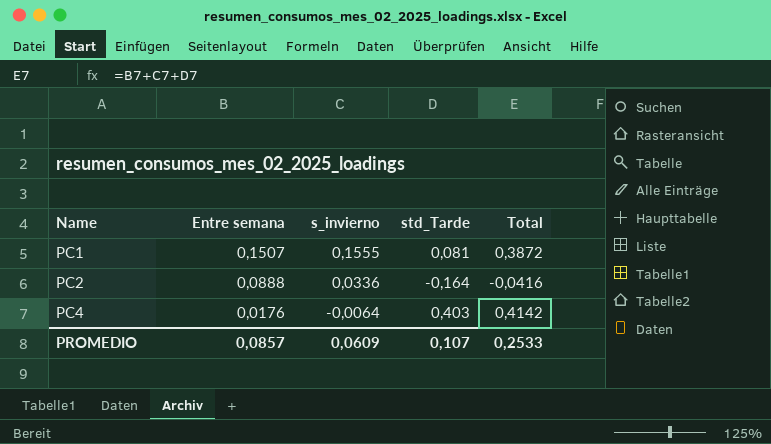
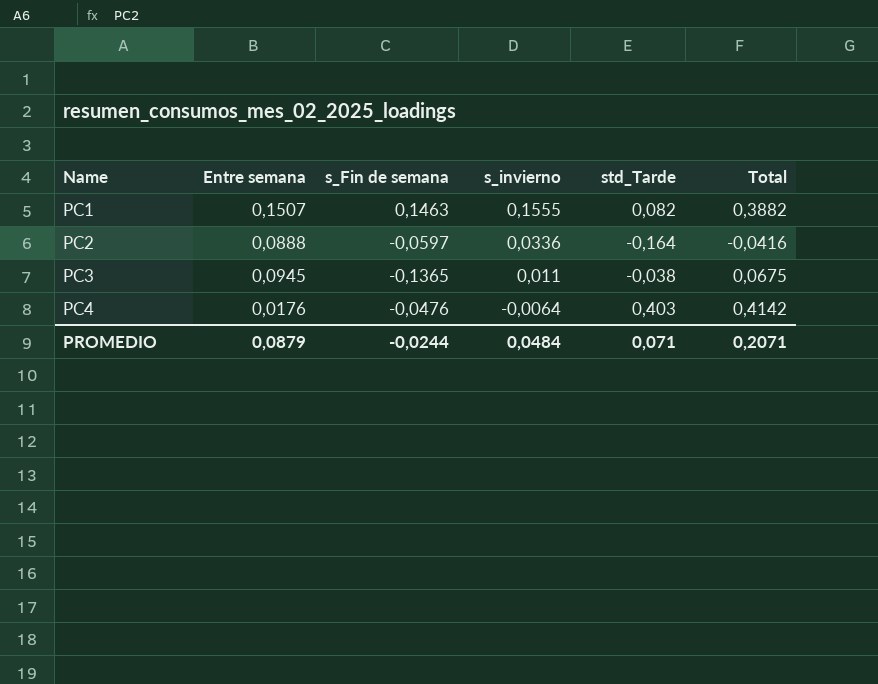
column s_Fin de semana | position: none -> 3
PC1 | std_Tarde: 0,081 -> 0,082
PC1 | Total: 0,3872 -> 0,3882
row PC3: none -> 0,0945 | -0,1365 | 0,011 | -0,038 | 0,0675
PROMEDIO | Entre semana: 0,0857 -> 0,0879
PROMEDIO | s_invierno: 0,0609 -> 0,0484
PROMEDIO | std_Tarde: 0,107 -> 0,071
PROMEDIO | Total: 0,2533 -> 0,2071

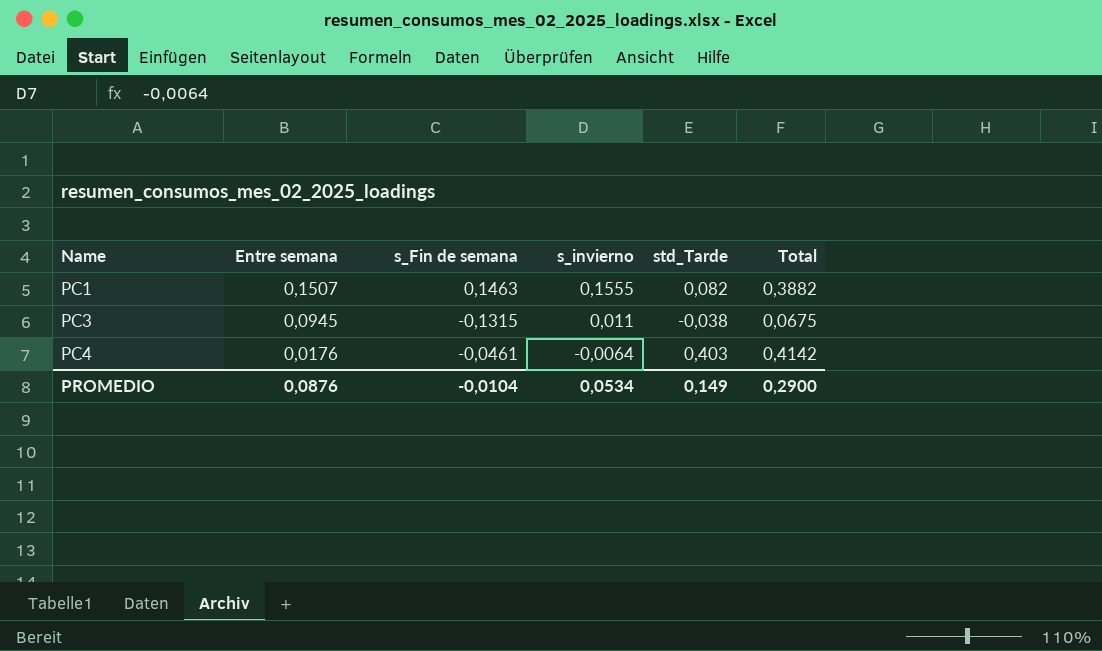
row PC2: 0,0888 | -0,0597 | 0,0336 | -0,164 | -0,0416 -> none
PC3 | s_Fin de semana: -0,1365 -> -0,1315
PC4 | s_Fin de semana: -0,0476 -> -0,0461
PROMEDIO | Entre semana: 0,0879 -> 0,0876
PROMEDIO | s_Fin de semana: -0,0244 -> -0,0104
PROMEDIO | s_invierno: 0,0484 -> 0,0534
PROMEDIO | std_Tarde: 0,071 -> 0,149
PROMEDIO | Total: 0,2071 -> 0,2900

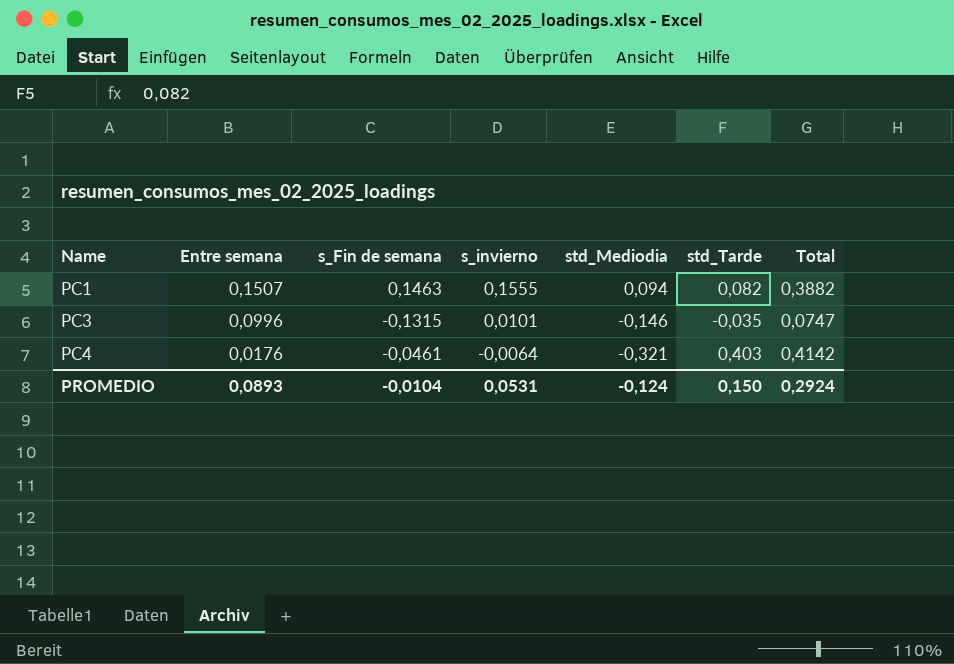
column std_Mediodia | position: none -> 5
PC3 | Entre semana: 0,0945 -> 0,0996
PC3 | s_invierno: 0,011 -> 0,0101
PC3 | std_Tarde: -0,038 -> -0,035
PC3 | Total: 0,0675 -> 0,0747
PROMEDIO | Entre semana: 0,0876 -> 0,0893
PROMEDIO | s_invierno: 0,0534 -> 0,0531
PROMEDIO | std_Tarde: 0,149 -> 0,150
PROMEDIO | Total: 0,2900 -> 0,2924

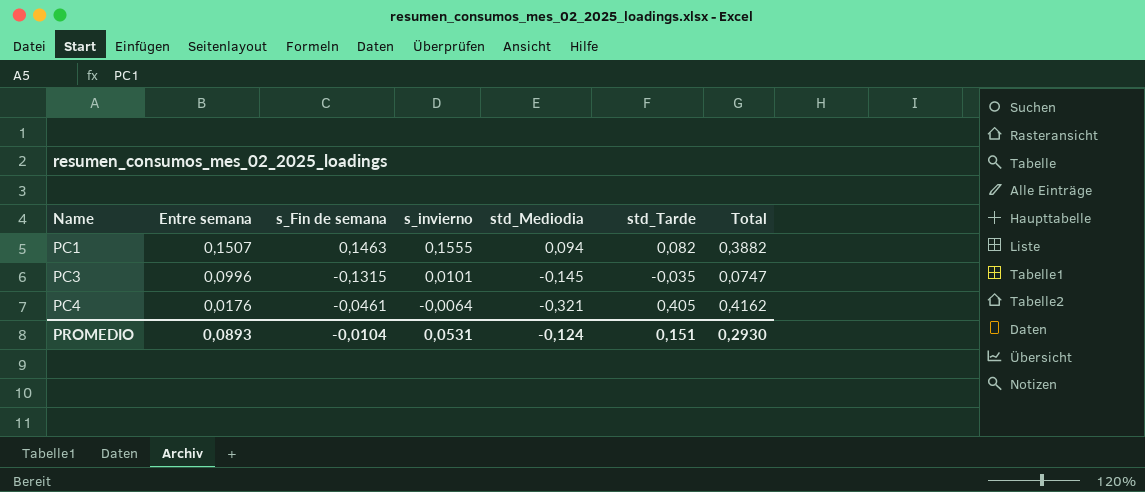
PC3 | std_Mediodia: -0,146 -> -0,145
PC4 | std_Tarde: 0,403 -> 0,405
PC4 | Total: 0,4142 -> 0,4162
PROMEDIO | std_Tarde: 0,150 -> 0,151
PROMEDIO | Total: 0,2924 -> 0,2930

